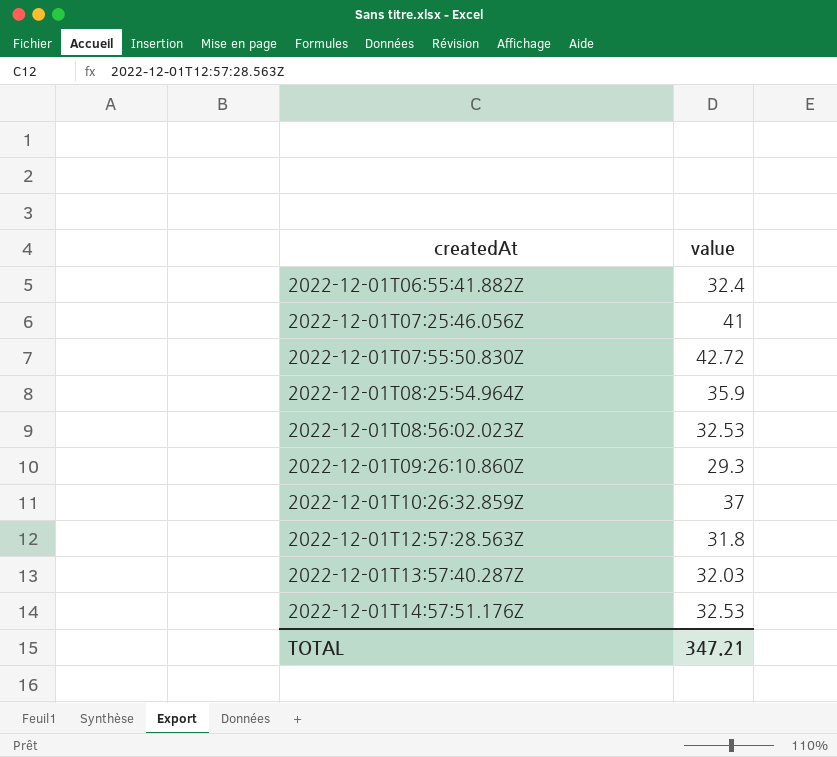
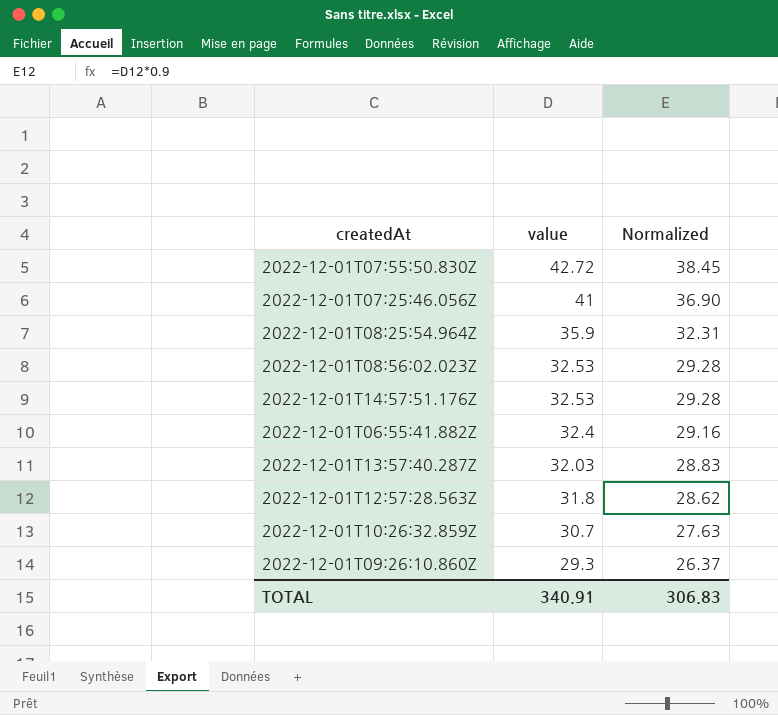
row order: createdAt ascending -> value descending
column Normalized | formula: none -> [value] * 0.9
2022-12-01T10:26:32.859Z | value: 37 -> 30.7
TOTAL | value: 347.21 -> 340.91

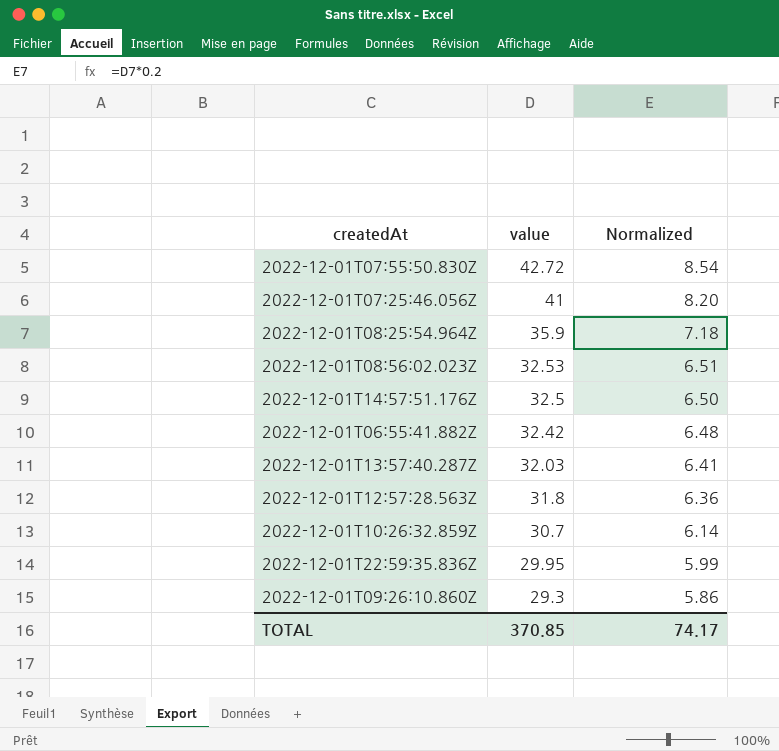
column Normalized | formula: [value] * 0.9 -> [value] * 0.2
2022-12-01T14:57:51.176Z | value: 32.53 -> 32.5
2022-12-01T06:55:41.882Z | value: 32.4 -> 32.42
row 2022-12-01T22:59:35.836Z: none -> 29.95 | 5.99
TOTAL | value: 340.91 -> 370.85
TOTAL | Normalized: 306.83 -> 74.17

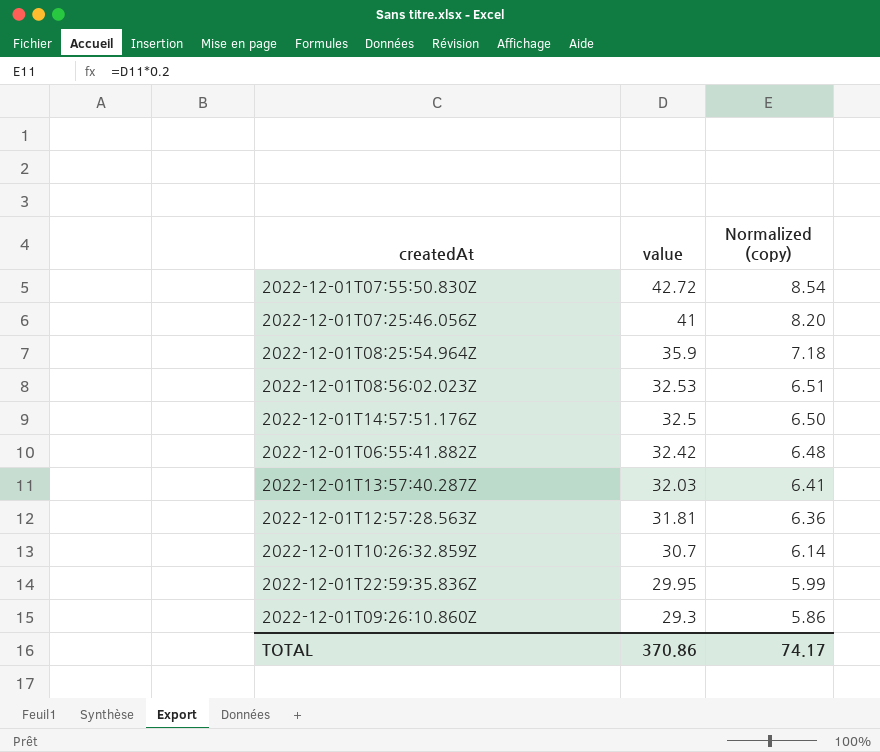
column name: Normalized -> Normalized (copy)
2022-12-01T12:57:28.563Z | value: 31.8 -> 31.81
TOTAL | value: 370.85 -> 370.86

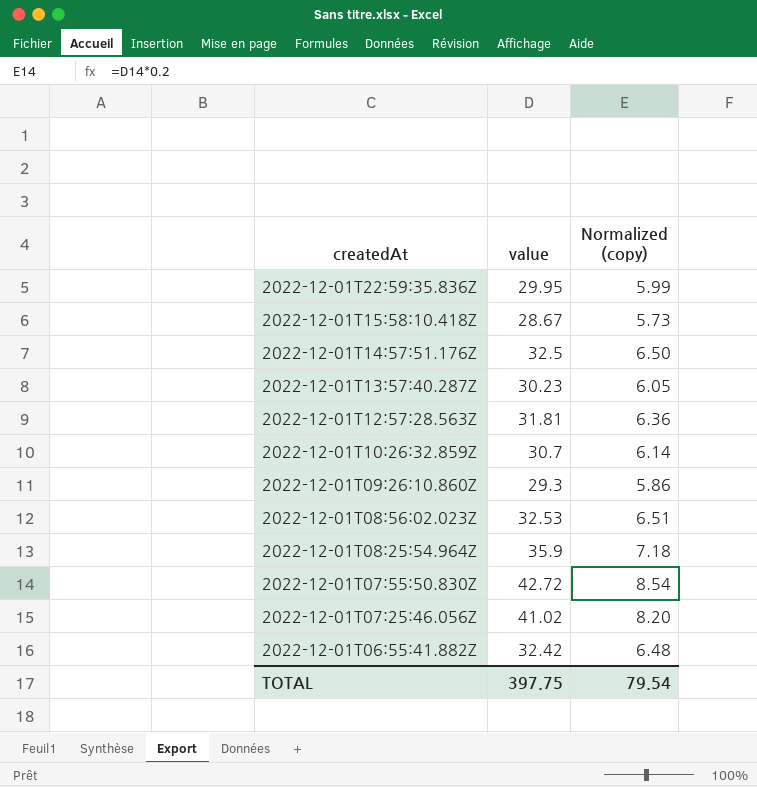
row order: value descending -> createdAt descending
row 2022-12-01T15:58:10.418Z: none -> 28.67 | 5.73
2022-12-01T13:57:40.287Z | value: 32.03 -> 30.23
2022-12-01T13:57:40.287Z | Normalized (copy): 6.41 -> 6.05
2022-12-01T07:25:46.056Z | value: 41 -> 41.02
TOTAL | value: 370.86 -> 397.75
TOTAL | Normalized (copy): 74.17 -> 79.54

